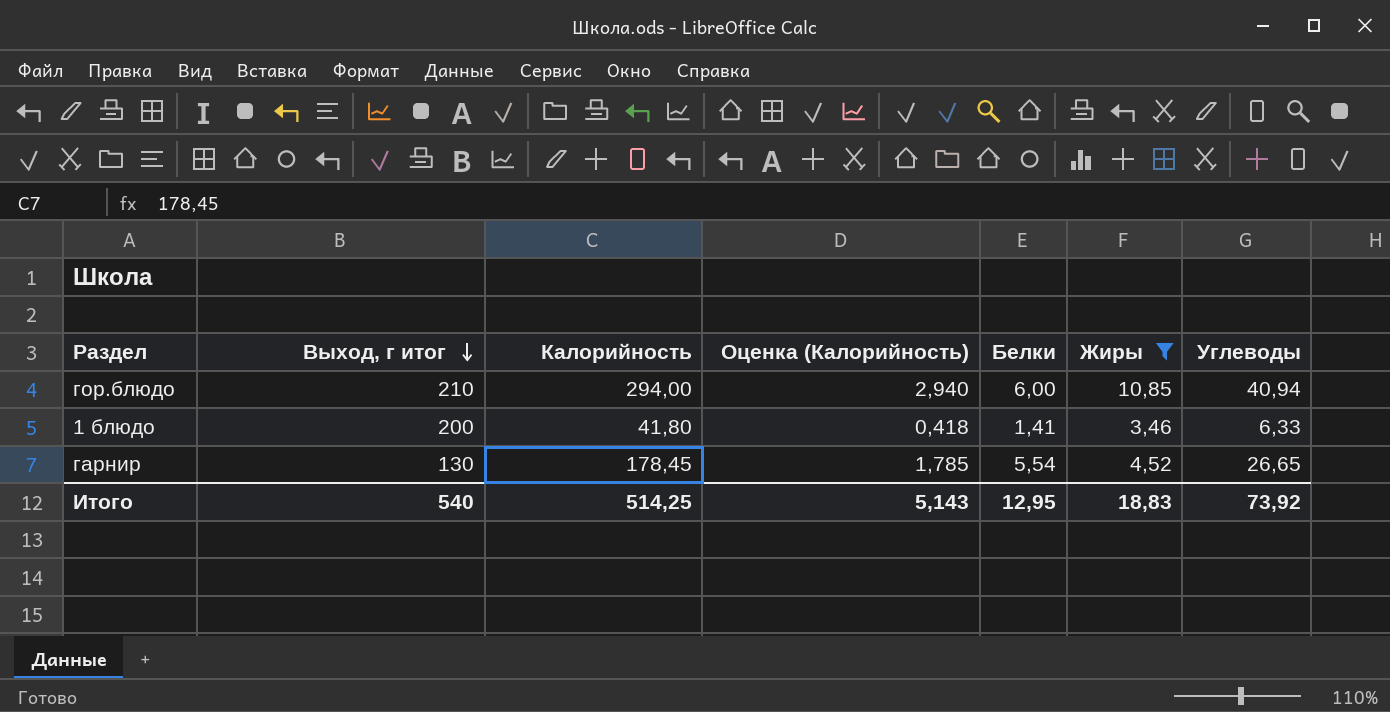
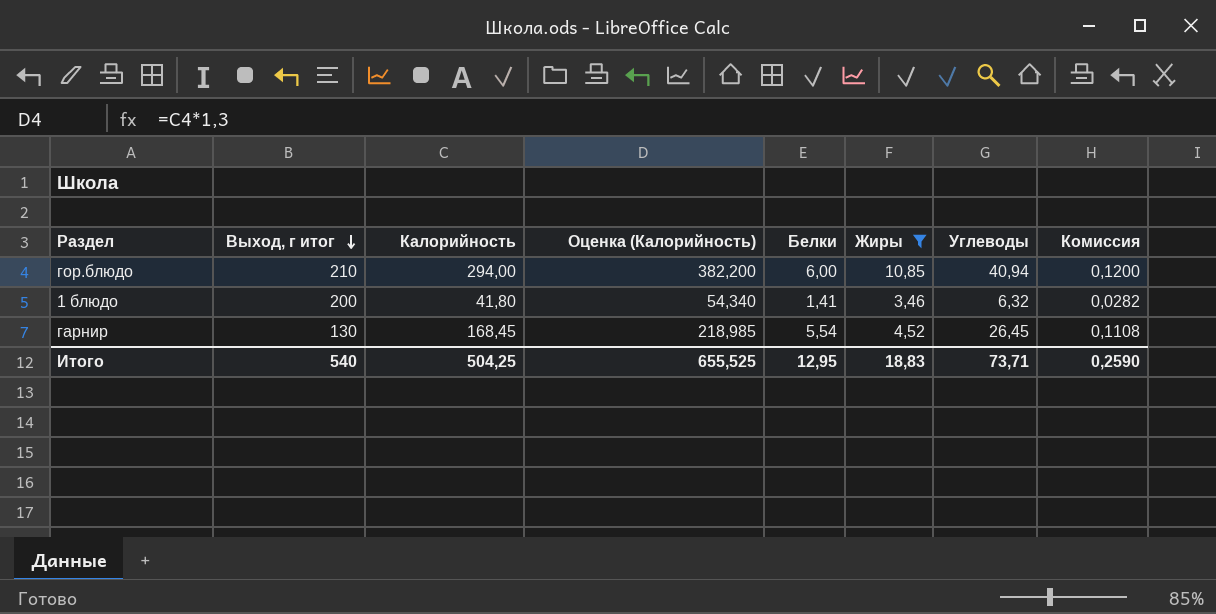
column Оценка (Калорийность) | formula: [Калорийность] * 0,01 -> [Калорийность] * 1,3
column Комиссия | formula: none -> [Белки] * 0,02
1 блюдо | Углеводы: 6,33 -> 6,32
гарнир | Калорийность: 178,45 -> 168,45
гарнир | Углеводы: 26,65 -> 26,45
Итого | Калорийность: 514,25 -> 504,25
Итого | Оценка (Калорийность): 5,143 -> 655,525
Итого | Углеводы: 73,92 -> 73,71

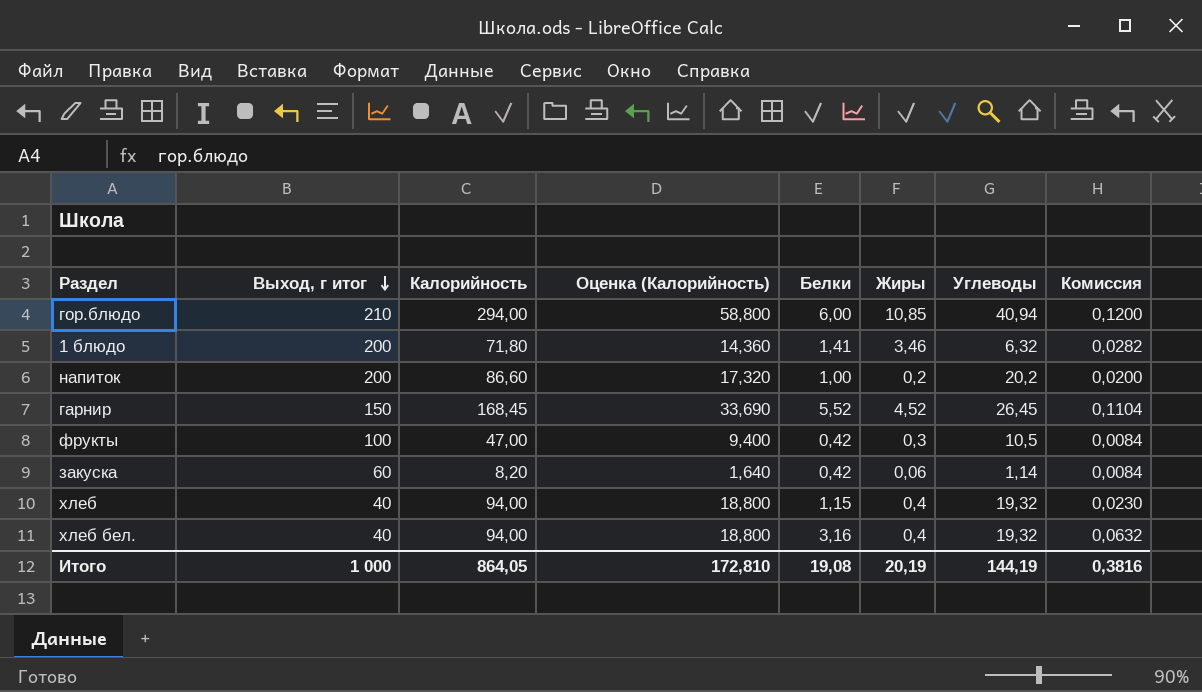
filter: Жиры >= 3,46 -> none
column Оценка (Калорийность) | formula: [Калорийность] * 1,3 -> [Калорийность] * 0,2
1 блюдо | Калорийность: 41,80 -> 71,80
гарнир | Выход, г итог: 130 -> 150
гарнир | Белки: 5,54 -> 5,52
гарнир | Комиссия: 0,1108 -> 0,1104
Итого | Выход, г итог: 540 -> 1 000
Итого | Калорийность: 504,25 -> 864,05
Итого | Оценка (Калорийность): 655,525 -> 172,810
Итого | Белки: 12,95 -> 19,08
Итого | Жиры: 18,83 -> 20,19
Итого | Углеводы: 73,71 -> 144,19
Итого | Комиссия: 0,2590 -> 0,3816

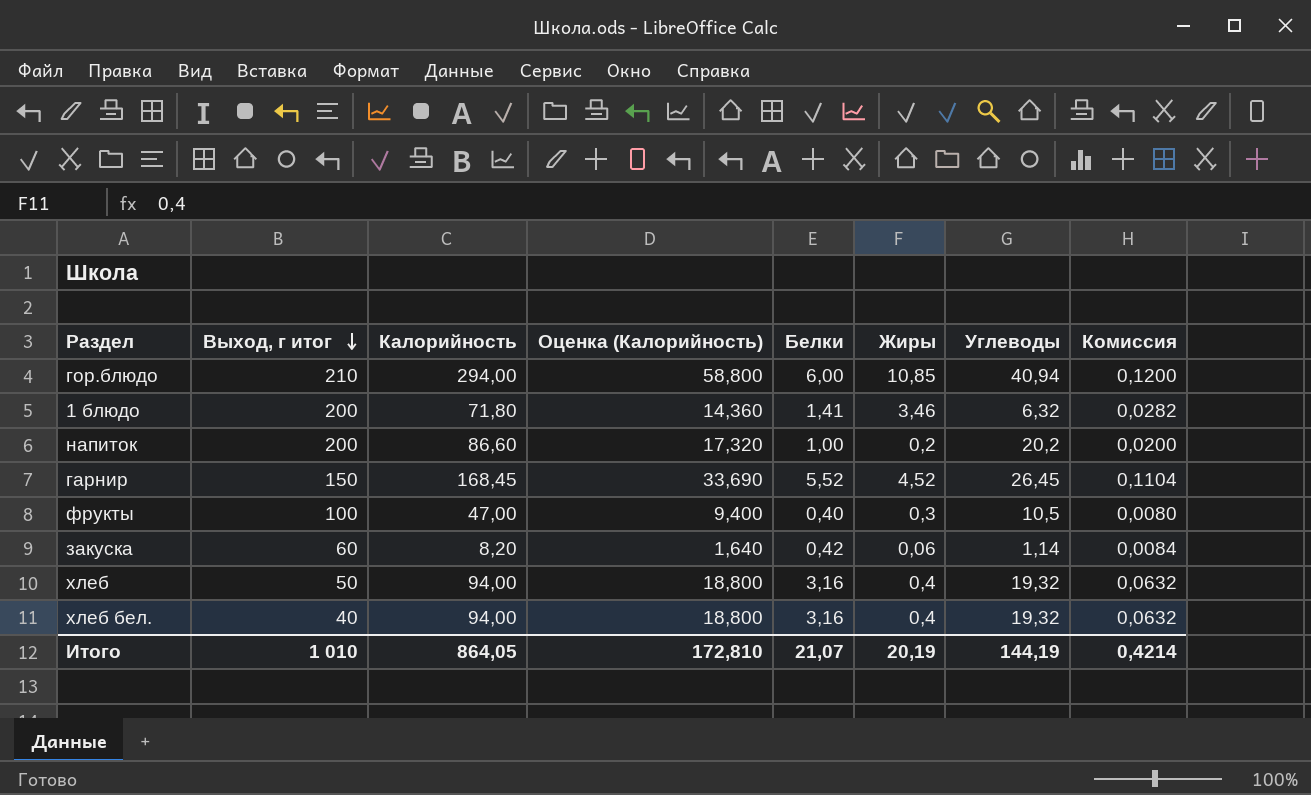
фрукты | Белки: 0,42 -> 0,40
фрукты | Комиссия: 0,0084 -> 0,0080
хлеб | Выход, г итог: 40 -> 50
хлеб | Белки: 1,15 -> 3,16
хлеб | Комиссия: 0,0230 -> 0,0632
Итого | Выход, г итог: 1 000 -> 1 010
Итого | Белки: 19,08 -> 21,07
Итого | Комиссия: 0,3816 -> 0,4214

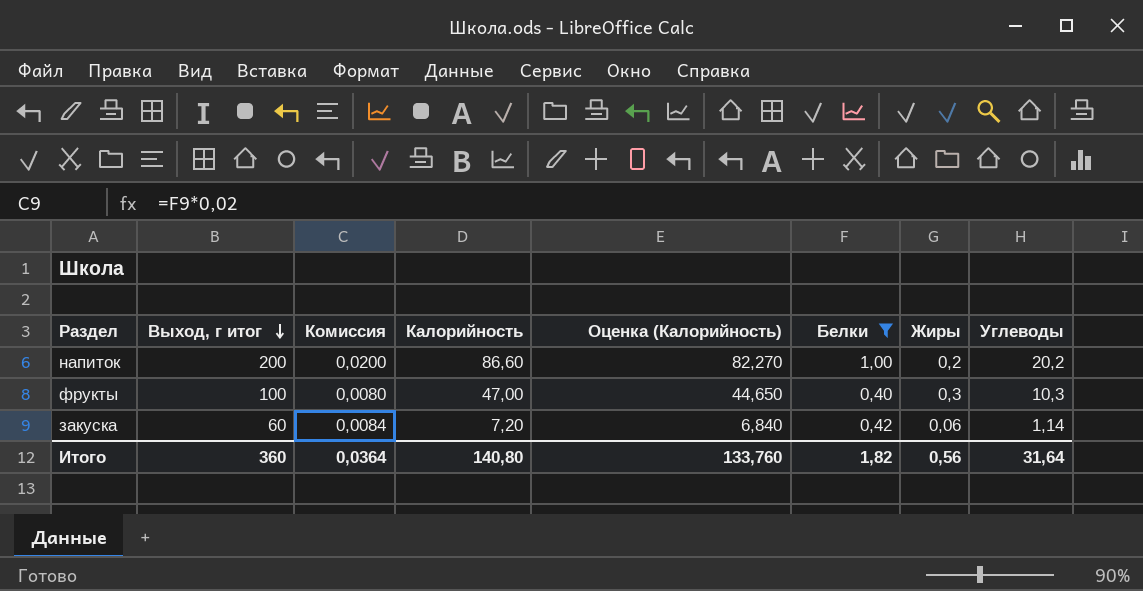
filter: none -> Белки <= 1,00
column Комиссия | position: 8 -> 3
column Оценка (Калорийность) | formula: [Калорийность] * 0,2 -> [Калорийность] * 0,95
фрукты | Углеводы: 10,5 -> 10,3
закуска | Калорийность: 8,20 -> 7,20
Итого | Выход, г итог: 1 010 -> 360
Итого | Комиссия: 0,4214 -> 0,0364
Итого | Калорийность: 864,05 -> 140,80
Итого | Оценка (Калорийность): 172,810 -> 133,760
Итого | Белки: 21,07 -> 1,82
Итого | Жиры: 20,19 -> 0,56
Итого | Углеводы: 144,19 -> 31,64

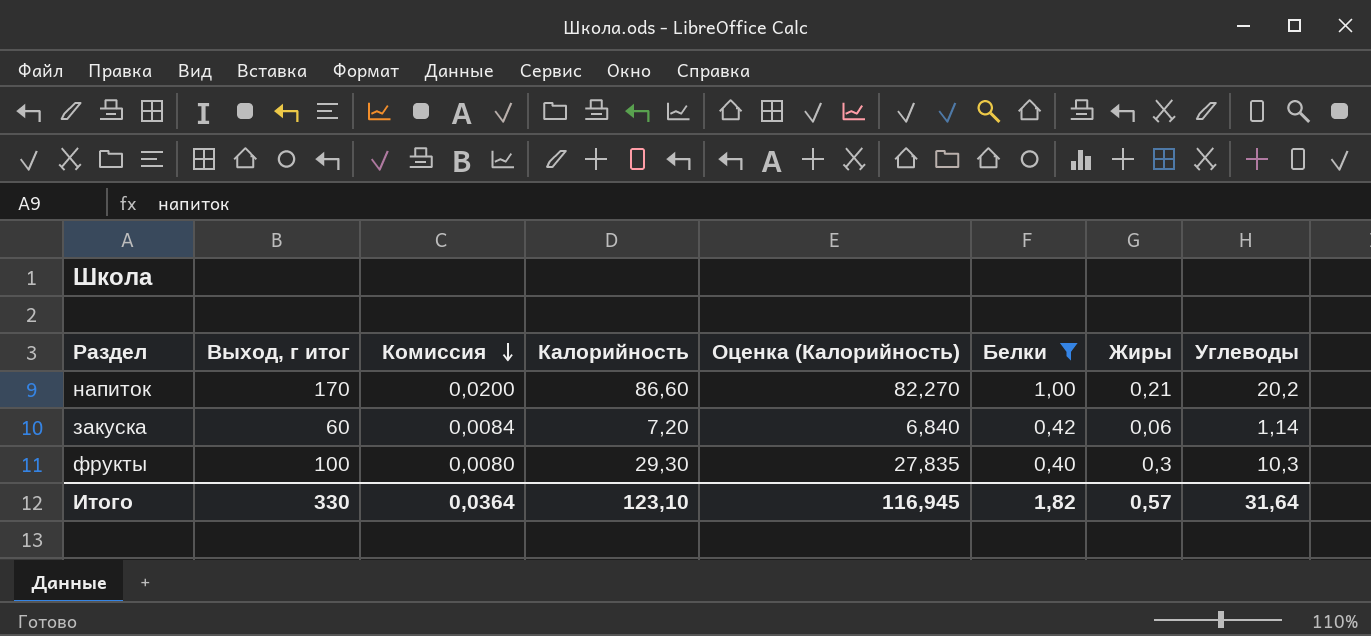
row order: Выход, г итог descending -> Комиссия descending
напиток | Выход, г итог: 200 -> 170
напиток | Жиры: 0,2 -> 0,21
фрукты | Калорийность: 47,00 -> 29,30
фрукты | Оценка (Калорийность): 44,650 -> 27,835
Итого | Выход, г итог: 360 -> 330
Итого | Калорийность: 140,80 -> 123,10
Итого | Оценка (Калорийность): 133,760 -> 116,945
Итого | Жиры: 0,56 -> 0,57

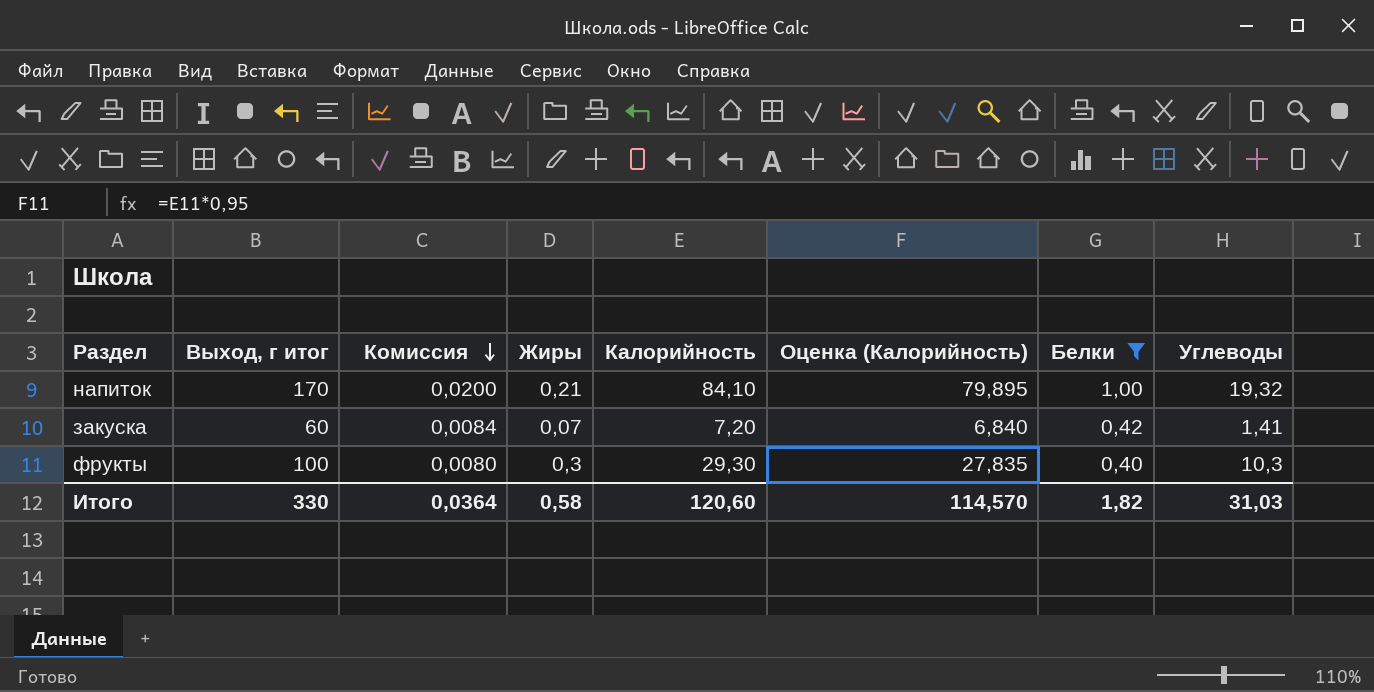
column Жиры | position: 7 -> 4
напиток | Калорийность: 86,60 -> 84,10
напиток | Оценка (Калорийность): 82,270 -> 79,895
напиток | Углеводы: 20,2 -> 19,32
закуска | Жиры: 0,06 -> 0,07
закуска | Углеводы: 1,14 -> 1,41
Итого | Жиры: 0,57 -> 0,58
Итого | Калорийность: 123,10 -> 120,60
Итого | Оценка (Калорийность): 116,945 -> 114,570
Итого | Углеводы: 31,64 -> 31,03

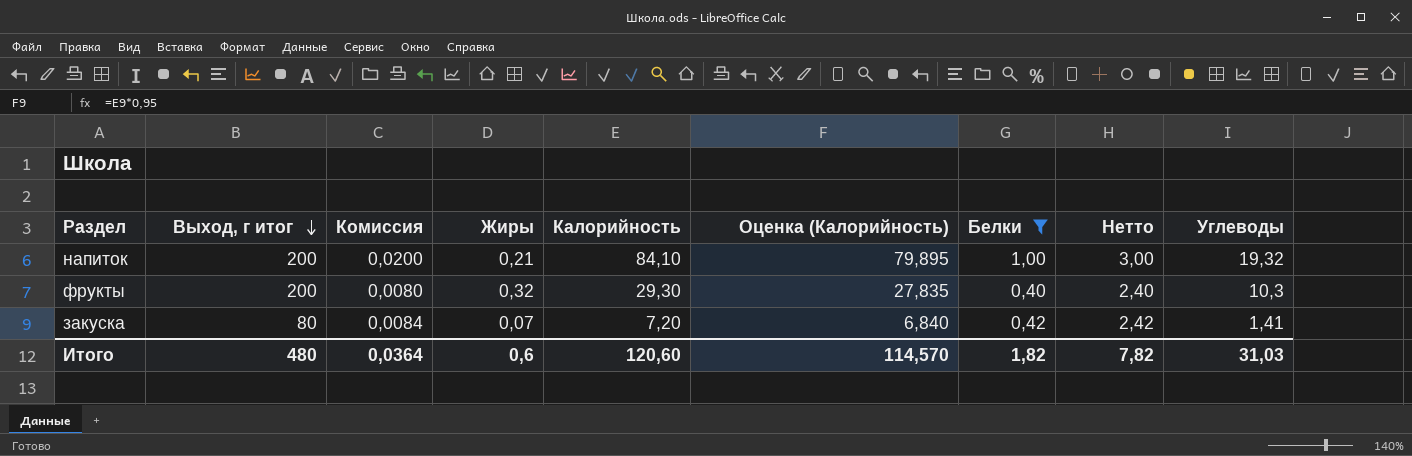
row order: Комиссия descending -> Выход, г итог descending
column Нетто | formula: none -> [Белки] + 2
напиток | Выход, г итог: 170 -> 200
фрукты | Выход, г итог: 100 -> 200
фрукты | Жиры: 0,3 -> 0,32
закуска | Выход, г итог: 60 -> 80
Итого | Выход, г итог: 330 -> 480
Итого | Жиры: 0,58 -> 0,6

